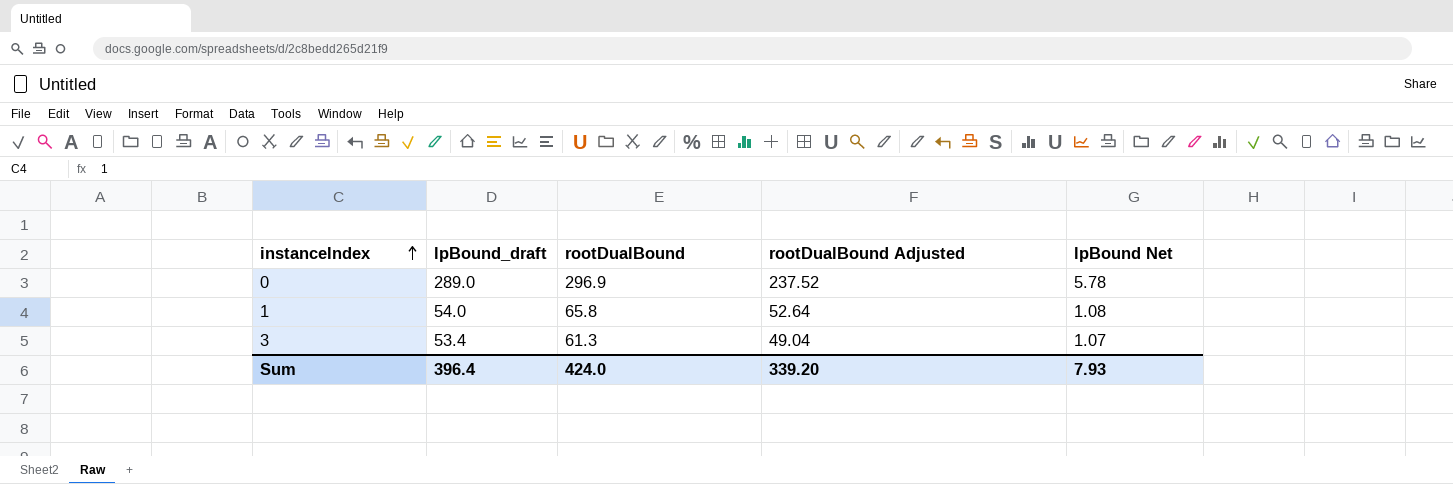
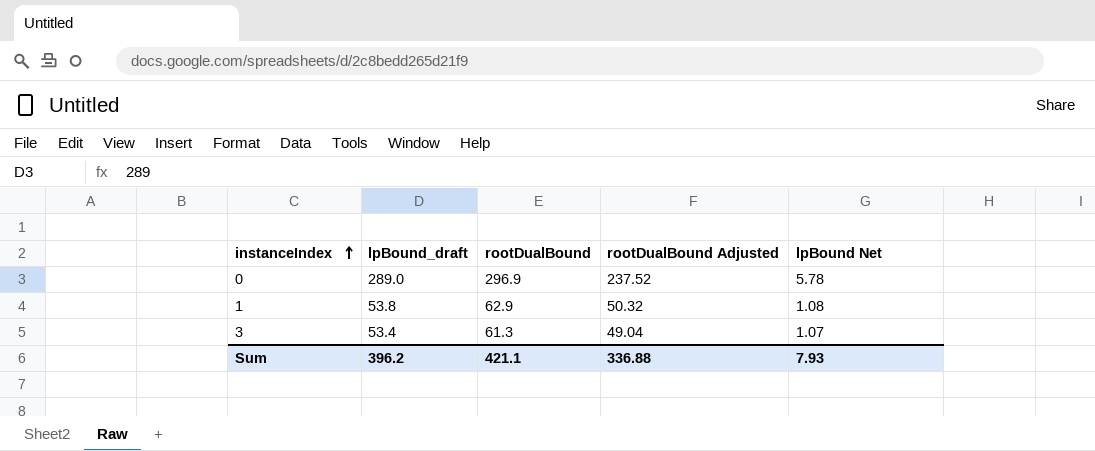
1 | lpBound_draft: 54.0 -> 53.8
1 | rootDualBound: 65.8 -> 62.9
1 | rootDualBound Adjusted: 52.64 -> 50.32
Sum | lpBound_draft: 396.4 -> 396.2
Sum | rootDualBound: 424.0 -> 421.1
Sum | rootDualBound Adjusted: 339.20 -> 336.88

